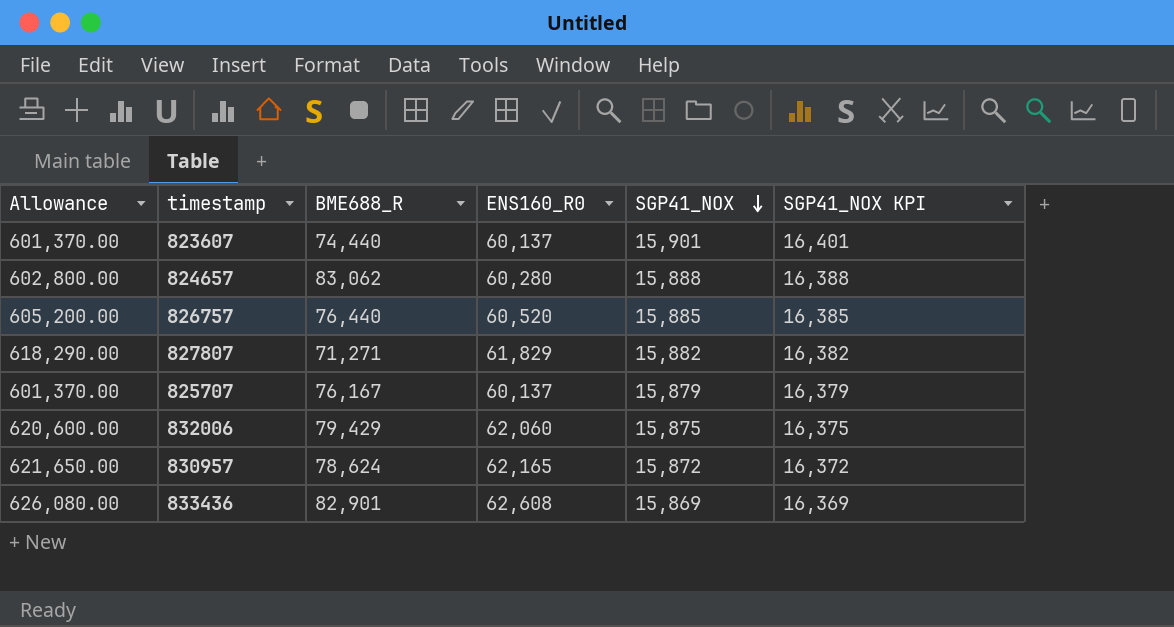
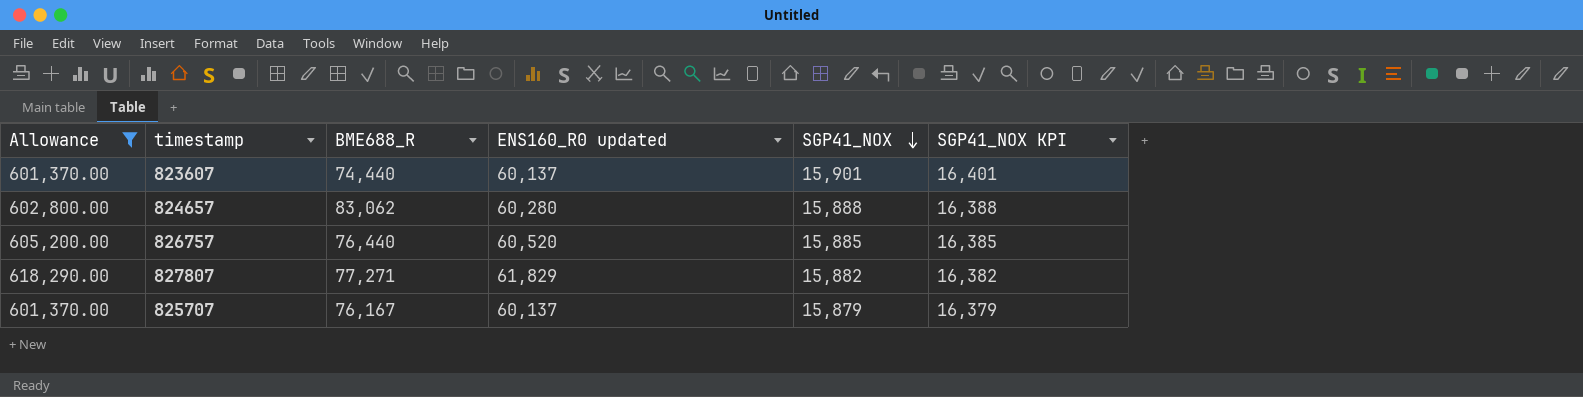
filter: none -> Allowance <= 618,290.00
column name: ENS160_R0 -> ENS160_R0 updated
827807 | BME688_R: 71,271 -> 77,271

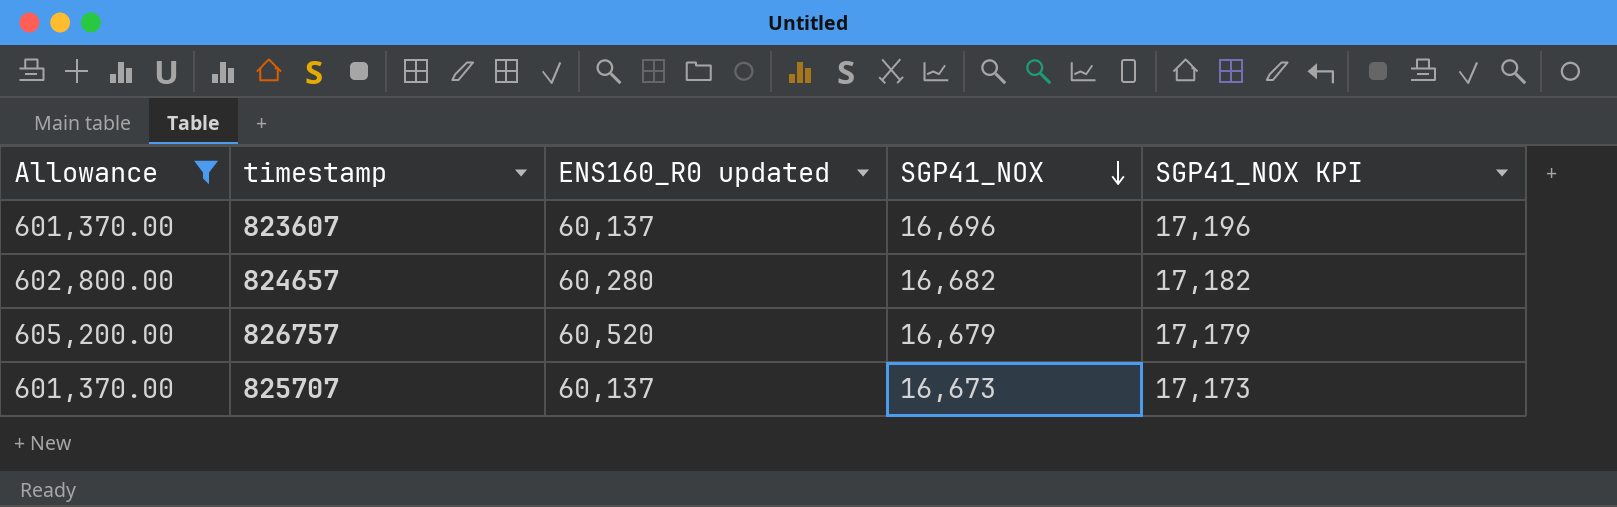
column BME688_R | position: 3 -> none
row 827807: 618,290.00 | 77,271 | 61,829 | 15,882 | 16,382 -> none
823607 | SGP41_NOX: 15,901 -> 16,696
823607 | SGP41_NOX KPI: 16,401 -> 17,196
824657 | SGP41_NOX: 15,888 -> 16,682
824657 | SGP41_NOX KPI: 16,388 -> 17,182
826757 | SGP41_NOX: 15,885 -> 16,679
826757 | SGP41_NOX KPI: 16,385 -> 17,179
825707 | SGP41_NOX: 15,879 -> 16,673
825707 | SGP41_NOX KPI: 16,379 -> 17,173

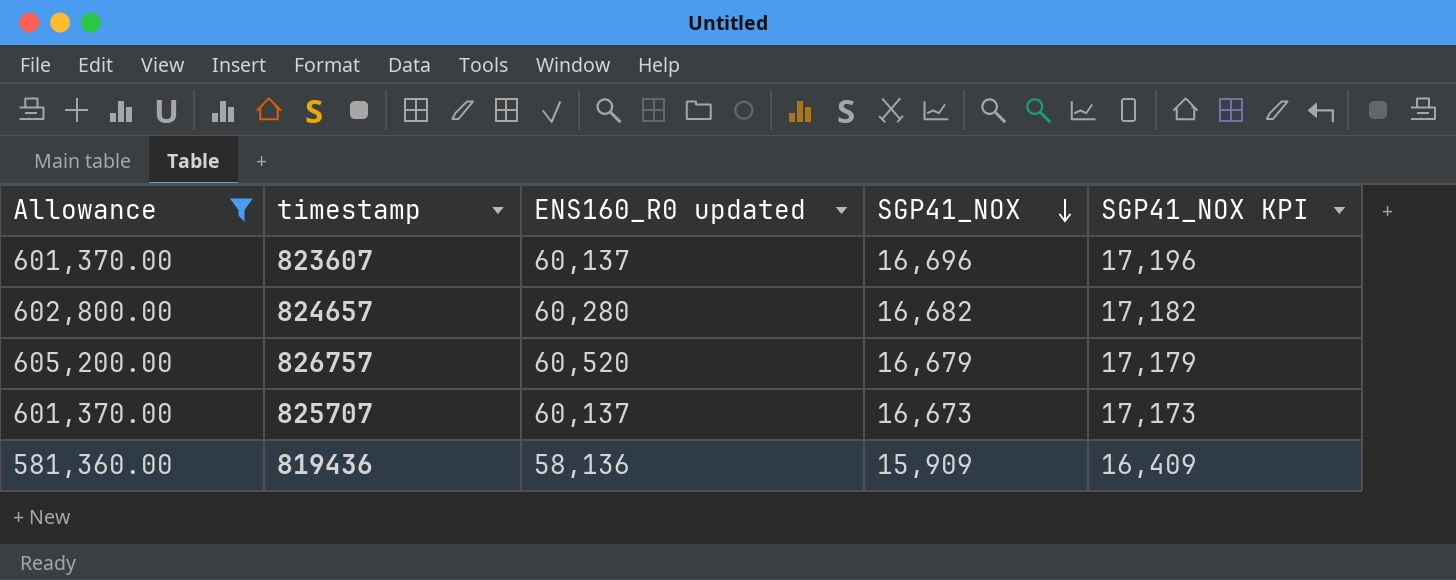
row 819436: none -> 581,360.00 | 58,136 | 15,909 | 16,409

